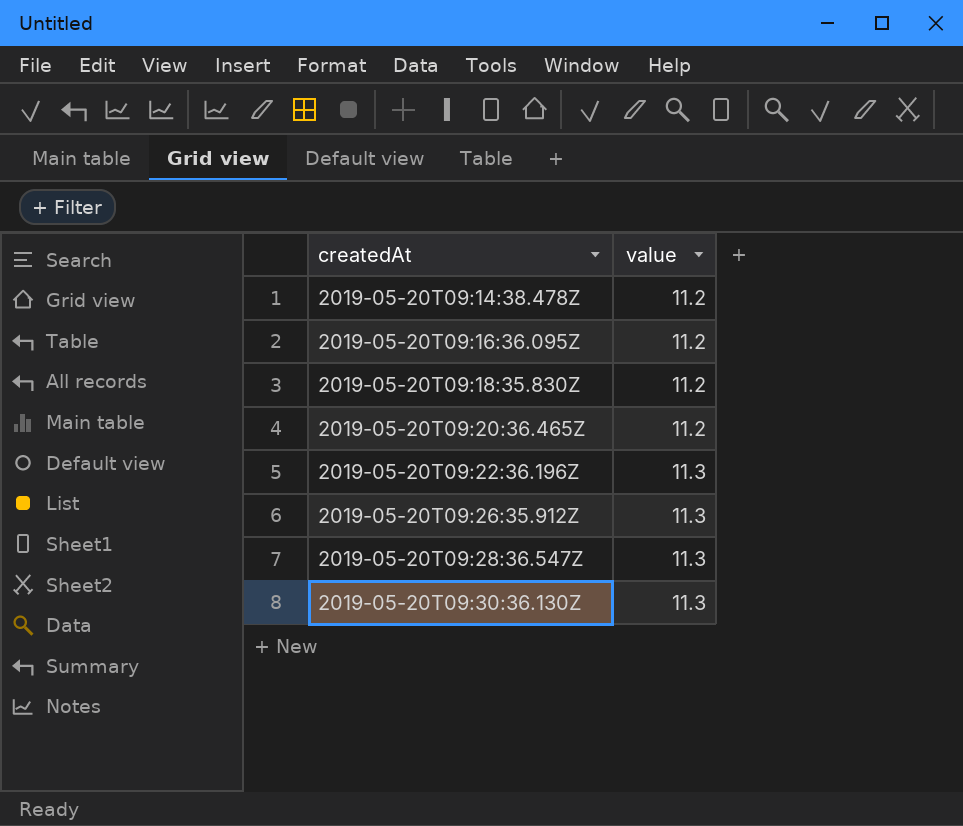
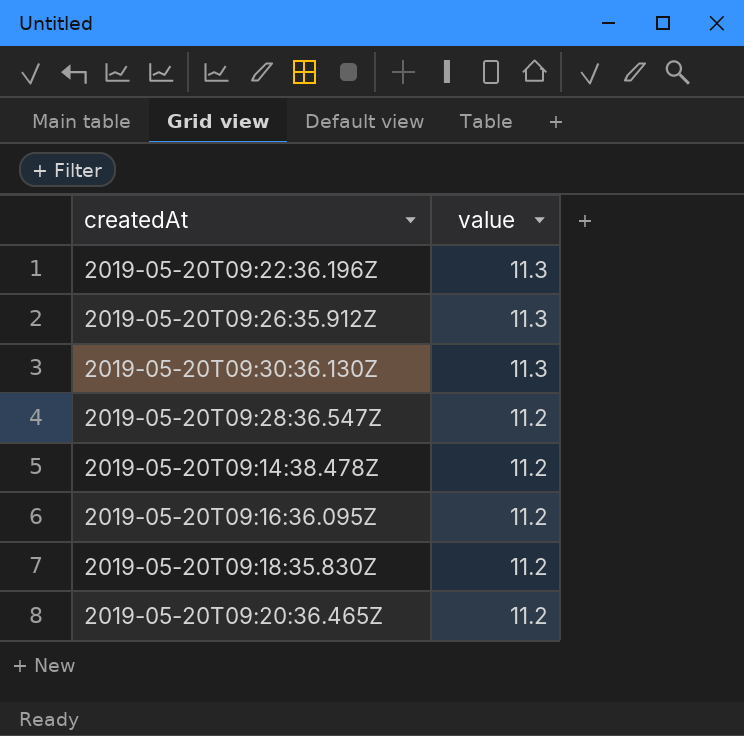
row order: createdAt ascending -> value descending
2019-05-20T09:28:36.547Z | value: 11.3 -> 11.2

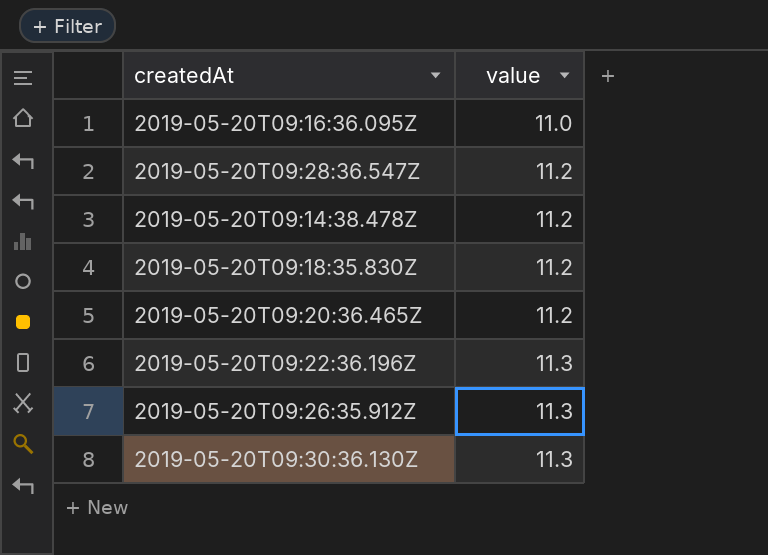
row order: value descending -> value ascending
2019-05-20T09:16:36.095Z | value: 11.2 -> 11.0

